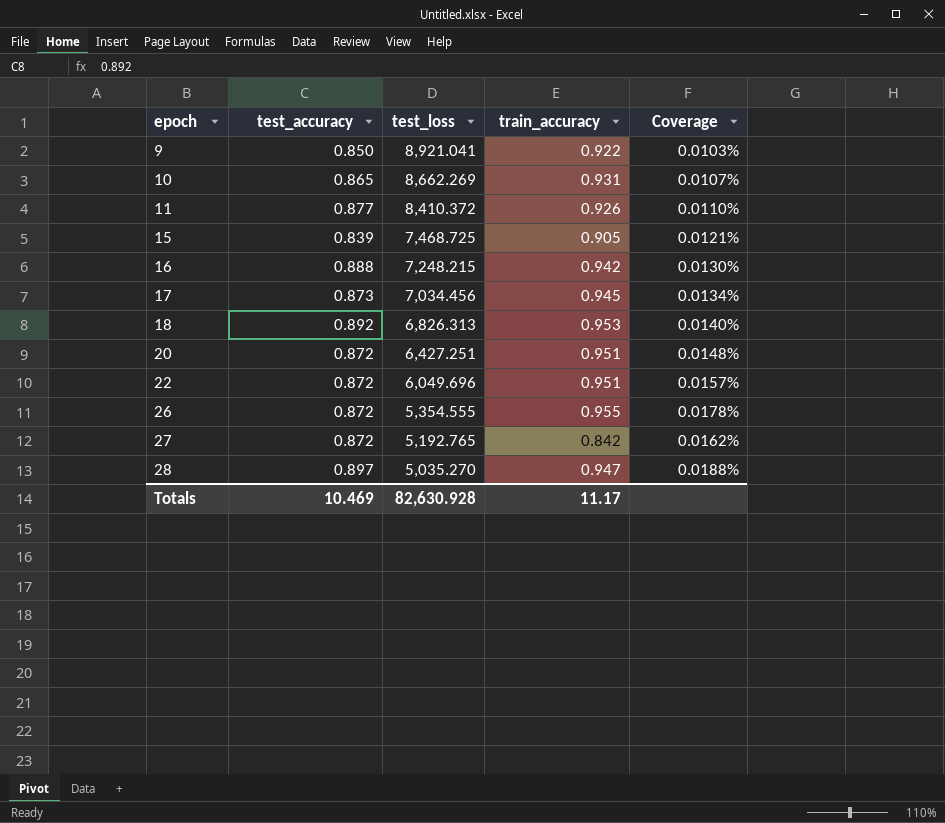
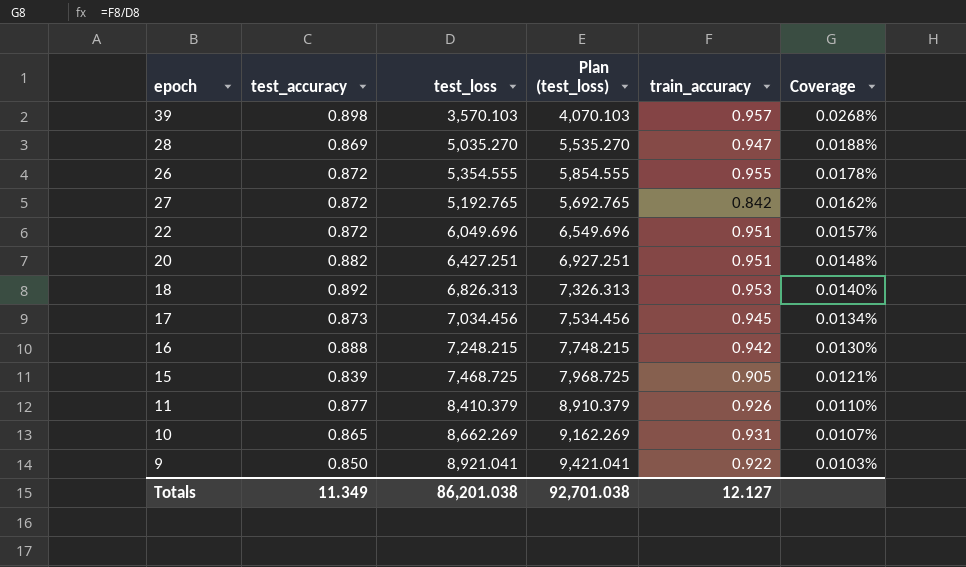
row order: epoch ascending -> Coverage descending
column Plan (test_loss) | formula: none -> [test_loss] + 500
row 39: none -> 0.898 | 3,570.103 | 4,070.103 | 0.957 | 0.0268%
28 | test_accuracy: 0.897 -> 0.869
20 | test_accuracy: 0.872 -> 0.882
11 | test_loss: 8,410.372 -> 8,410.379
Totals | test_accuracy: 10.469 -> 11.349
Totals | test_loss: 82,630.928 -> 86,201.038
Totals | train_accuracy: 11.17 -> 12.127

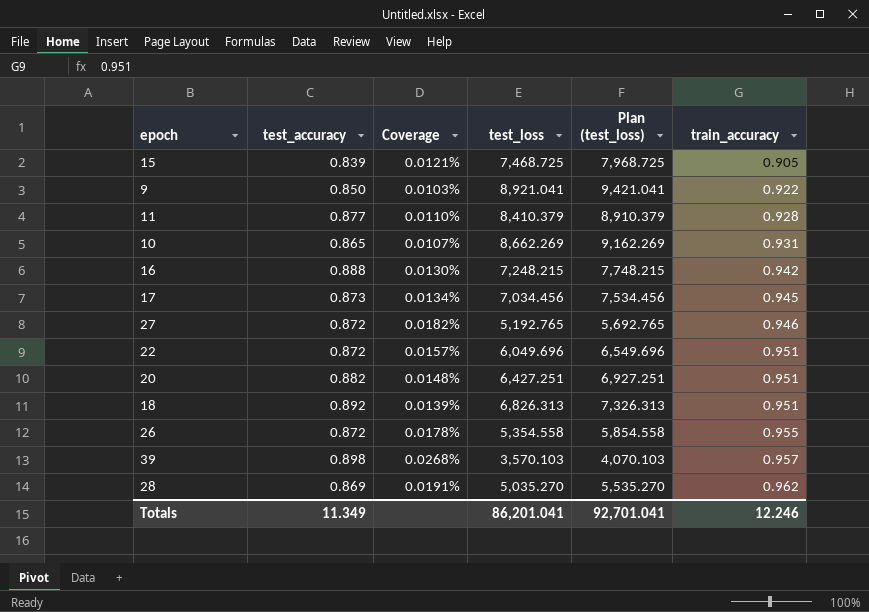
row order: Coverage descending -> train_accuracy ascending
column Coverage | position: 6 -> 3
11 | train_accuracy: 0.926 -> 0.928
27 | Coverage: 0.0162% -> 0.0182%
27 | train_accuracy: 0.842 -> 0.946
18 | Coverage: 0.0140% -> 0.0139%
18 | train_accuracy: 0.953 -> 0.951
26 | test_loss: 5,354.555 -> 5,354.558
26 | Plan (test_loss): 5,854.555 -> 5,854.558
28 | Coverage: 0.0188% -> 0.0191%
28 | train_accuracy: 0.947 -> 0.962
Totals | test_loss: 86,201.038 -> 86,201.041
Totals | Plan (test_loss): 92,701.038 -> 92,701.041
Totals | train_accuracy: 12.127 -> 12.246

